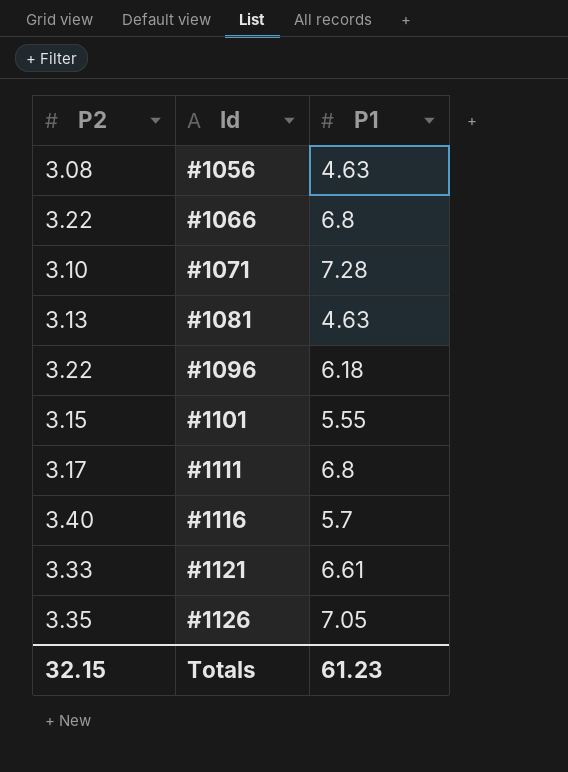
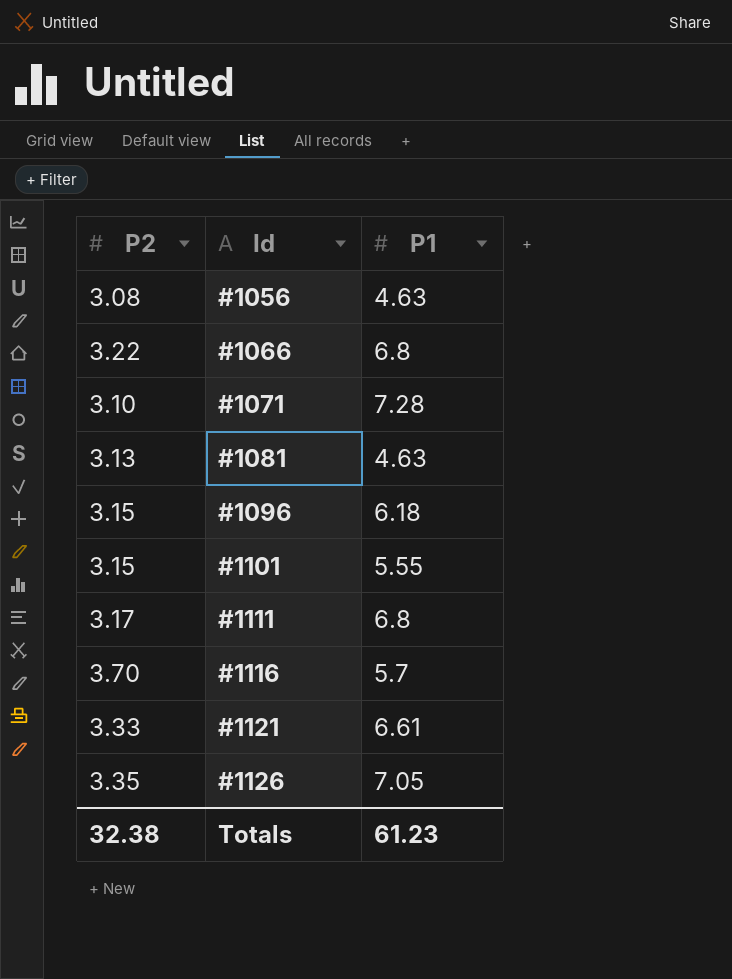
#1096 | P2: 3.22 -> 3.15
#1116 | P2: 3.40 -> 3.70
Totals | P2: 32.15 -> 32.38

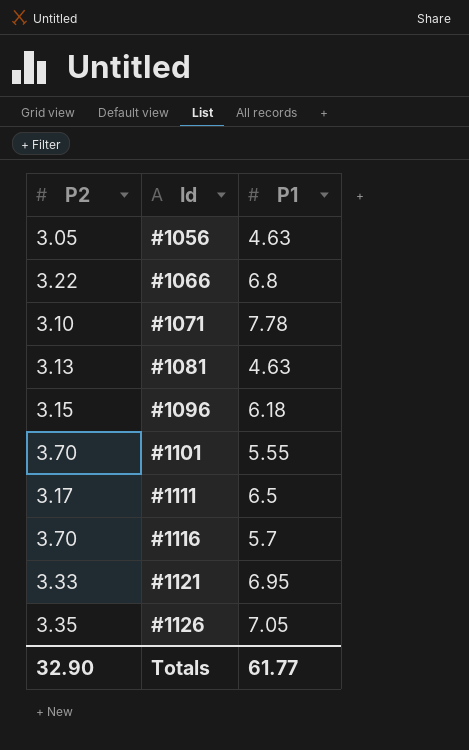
#1056 | P2: 3.08 -> 3.05
#1071 | P1: 7.28 -> 7.78
#1101 | P2: 3.15 -> 3.70
#1111 | P1: 6.8 -> 6.5
#1121 | P1: 6.61 -> 6.95
Totals | P2: 32.38 -> 32.90
Totals | P1: 61.23 -> 61.77

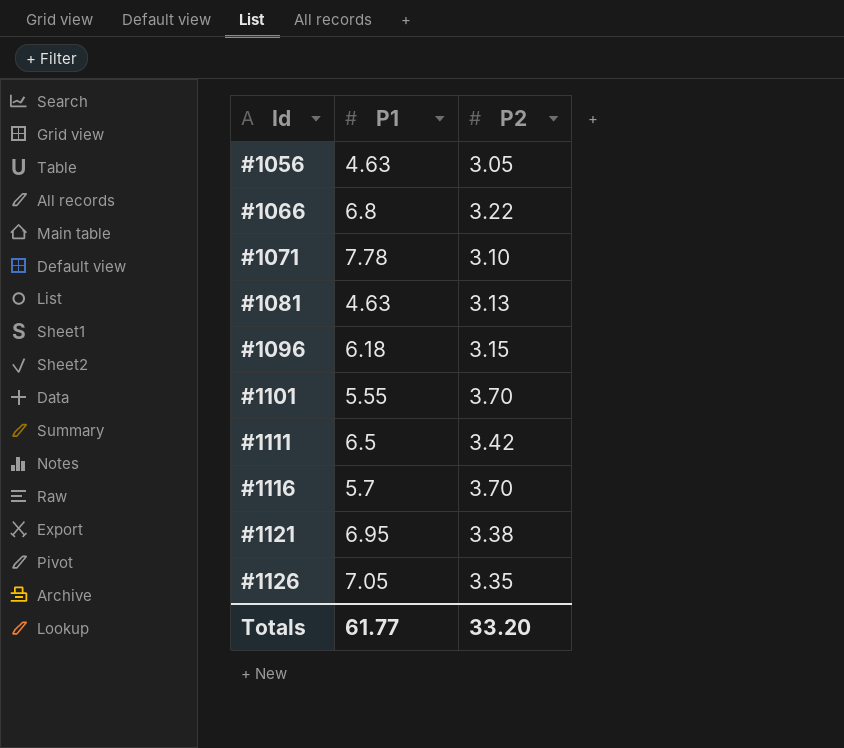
column P2 | position: 1 -> 3
#1111 | P2: 3.17 -> 3.42
#1121 | P2: 3.33 -> 3.38
Totals | P2: 32.90 -> 33.20

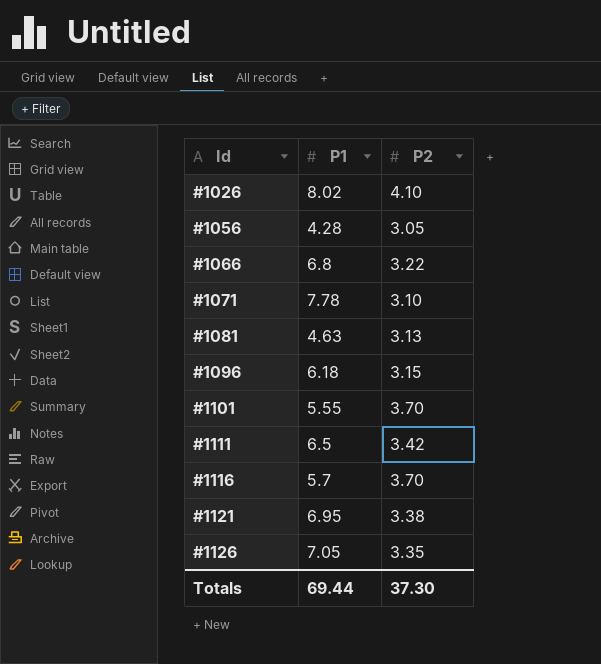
row #1026: none -> 8.02 | 4.10
#1056 | P1: 4.63 -> 4.28
Totals | P1: 61.77 -> 69.44
Totals | P2: 33.20 -> 37.30

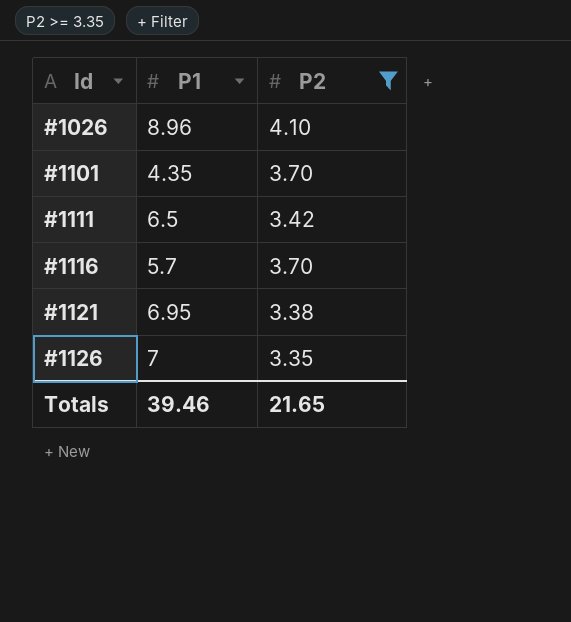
filter: none -> P2 >= 3.35
#1026 | P1: 8.02 -> 8.96
#1101 | P1: 5.55 -> 4.35
#1126 | P1: 7.05 -> 7
Totals | P1: 69.44 -> 39.46
Totals | P2: 37.30 -> 21.65

